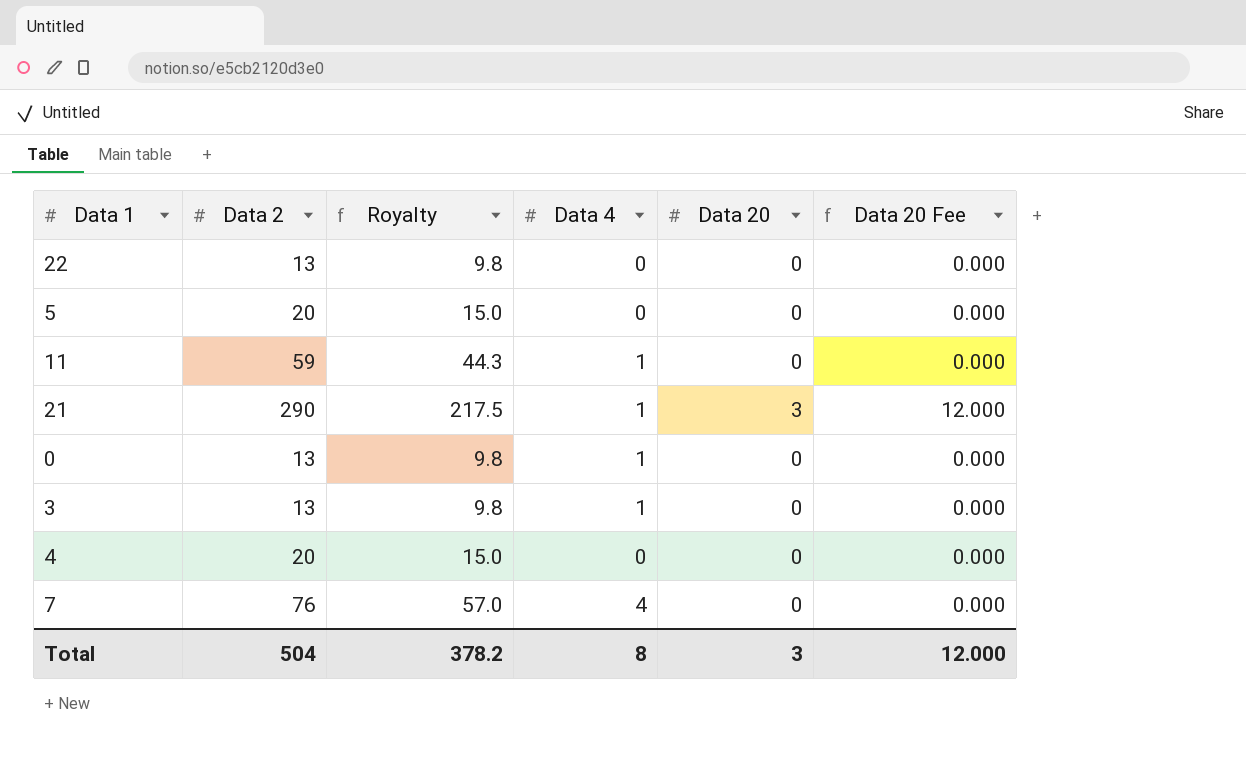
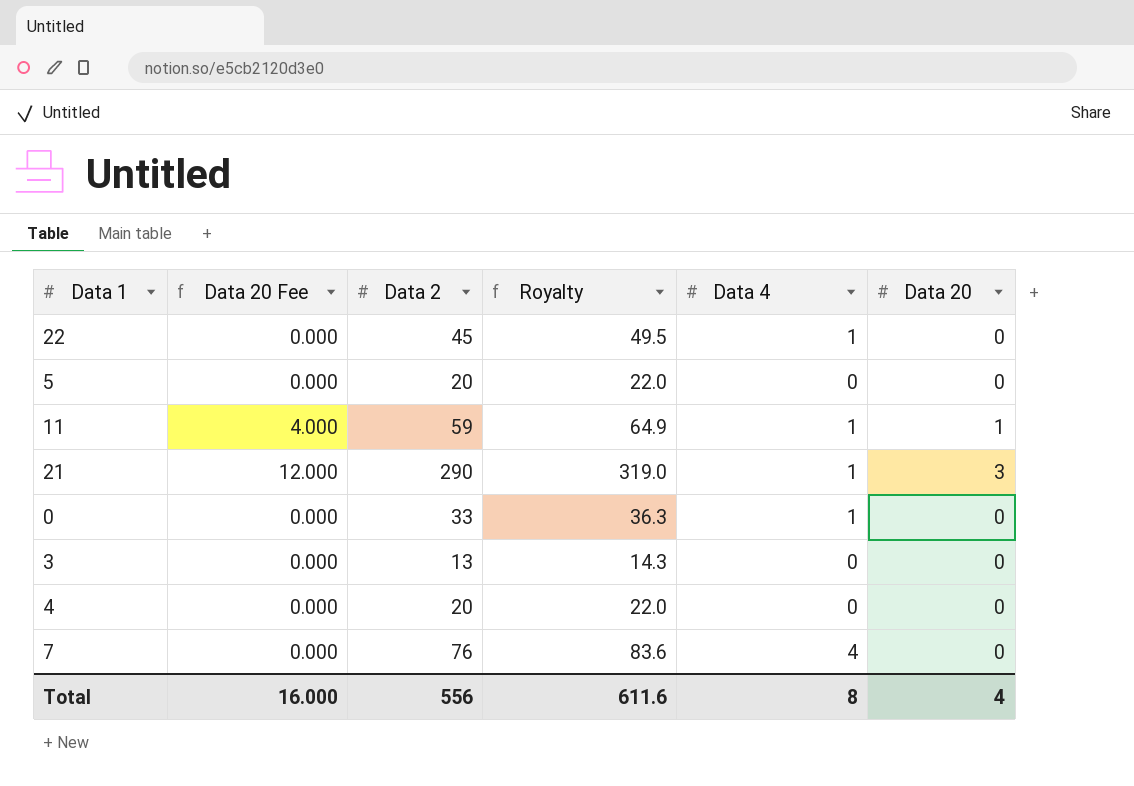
column Data 20 Fee | position: 6 -> 2
column Royalty | formula: [Data 2] * 0.75 -> [Data 2] * 1.1
22 | Data 2: 13 -> 45
22 | Data 4: 0 -> 1
11 | Data 20 Fee: 0.000 -> 4.000
11 | Data 20: 0 -> 1
0 | Data 2: 13 -> 33
3 | Data 4: 1 -> 0
Total | Data 20 Fee: 12.000 -> 16.000
Total | Data 2: 504 -> 556
Total | Royalty: 378.2 -> 611.6
Total | Data 20: 3 -> 4

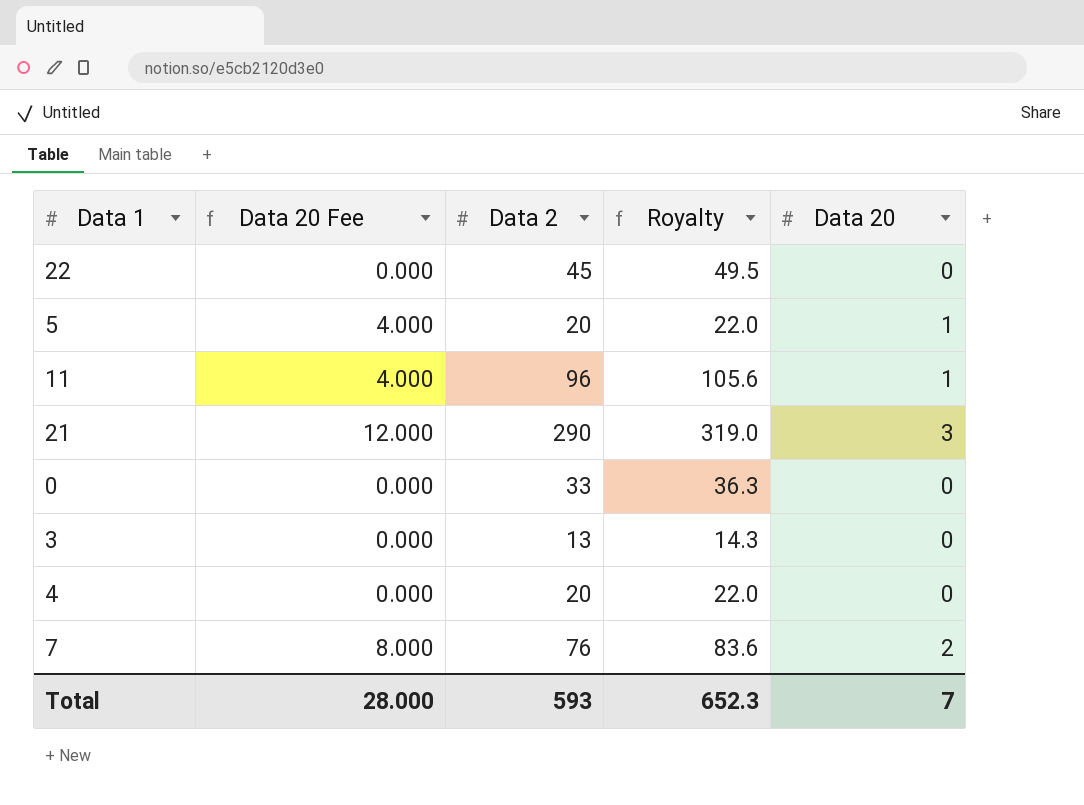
column Data 4 | position: 5 -> none
5 | Data 20 Fee: 0.000 -> 4.000
5 | Data 20: 0 -> 1
11 | Data 2: 59 -> 96
11 | Royalty: 64.9 -> 105.6
7 | Data 20 Fee: 0.000 -> 8.000
7 | Data 20: 0 -> 2
Total | Data 20 Fee: 16.000 -> 28.000
Total | Data 2: 556 -> 593
Total | Royalty: 611.6 -> 652.3
Total | Data 20: 4 -> 7

